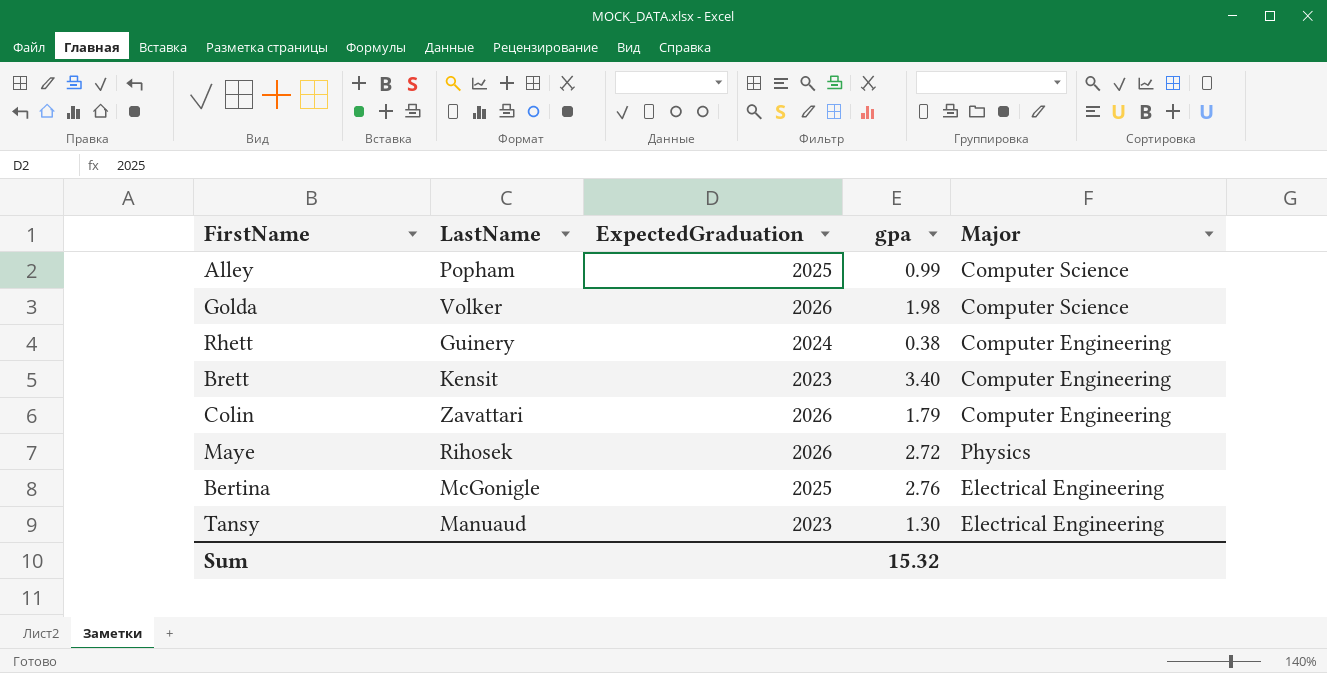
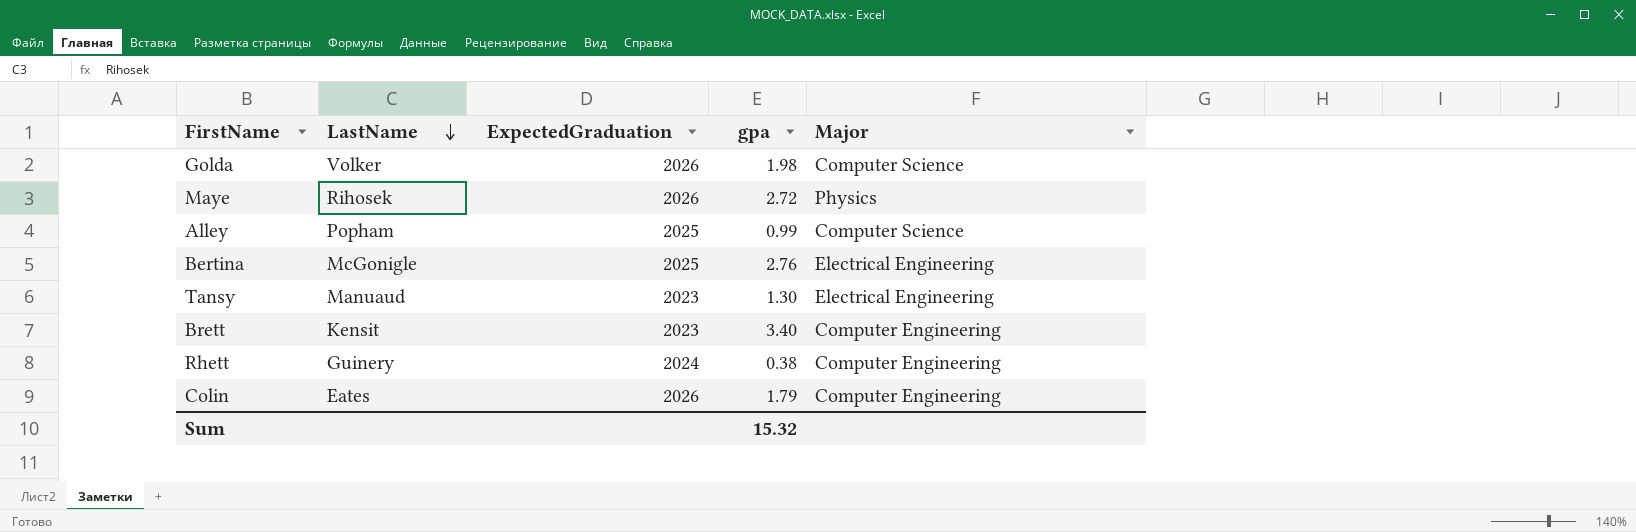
row order: none -> LastName descending
Colin | LastName: Zavattari -> Eates

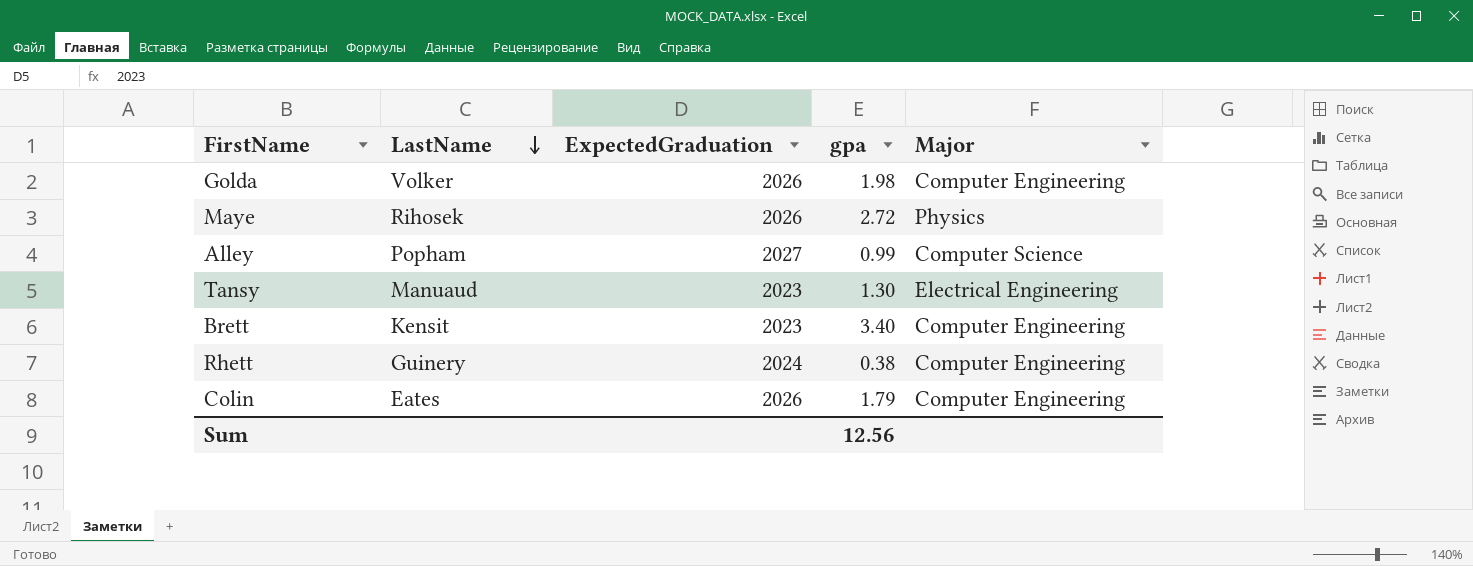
row Bertina: McGonigle | 2025 | 2.76 | Electrical Engineering -> none
Golda | Major: Computer Science -> Computer Engineering
Alley | ExpectedGraduation: 2025 -> 2027
Sum | gpa: 15.32 -> 12.56

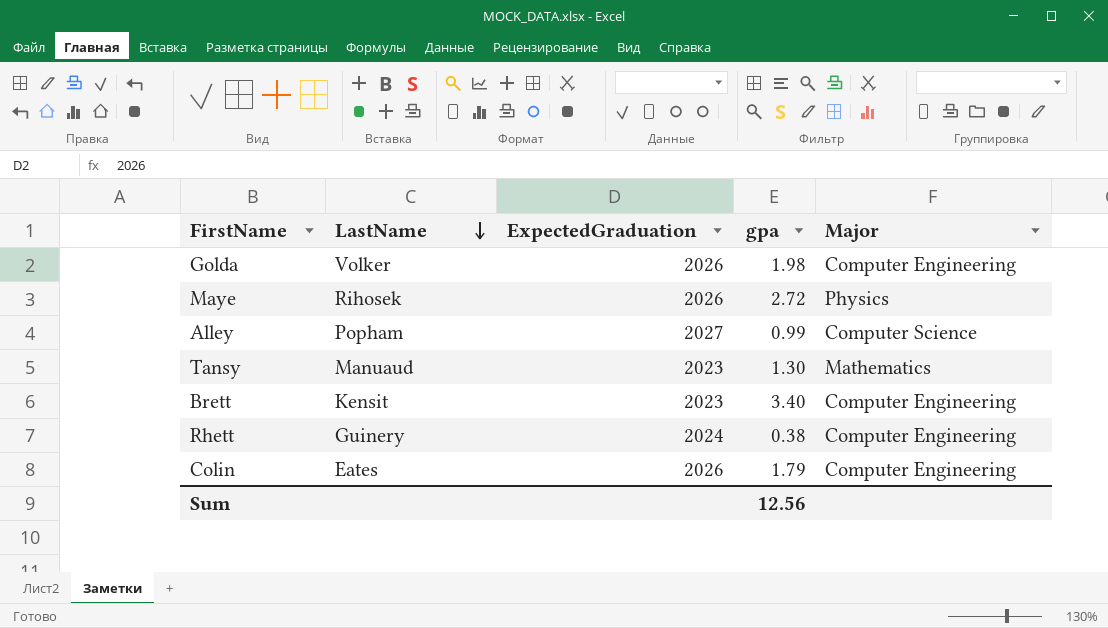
Tansy | Major: Electrical Engineering -> Mathematics

